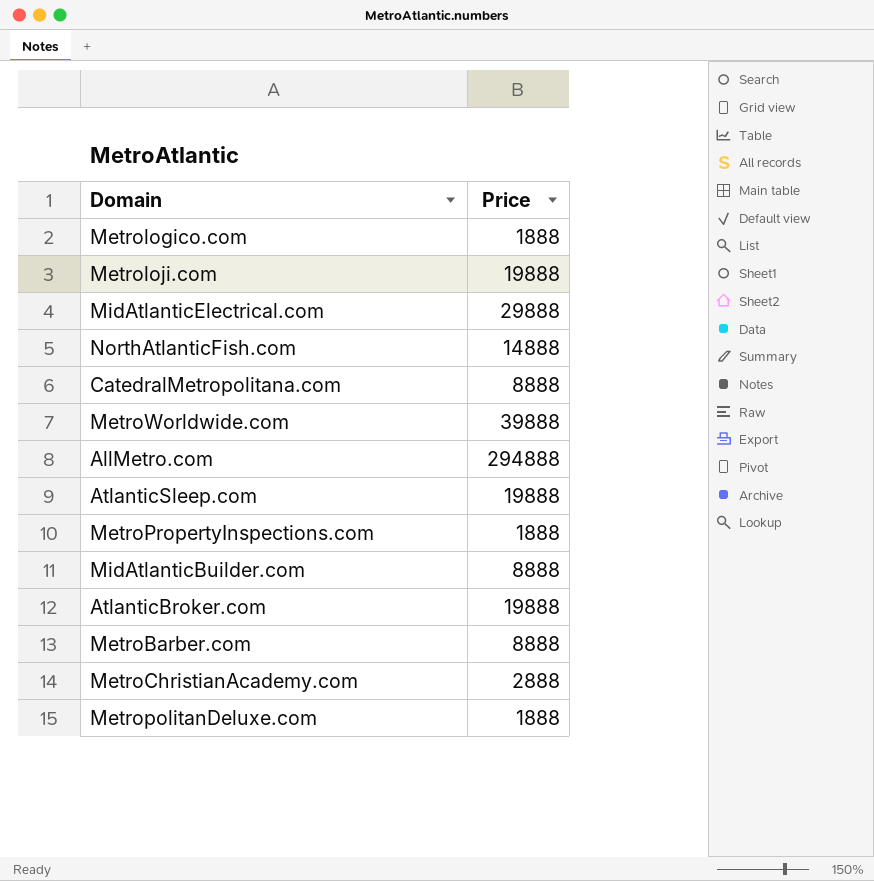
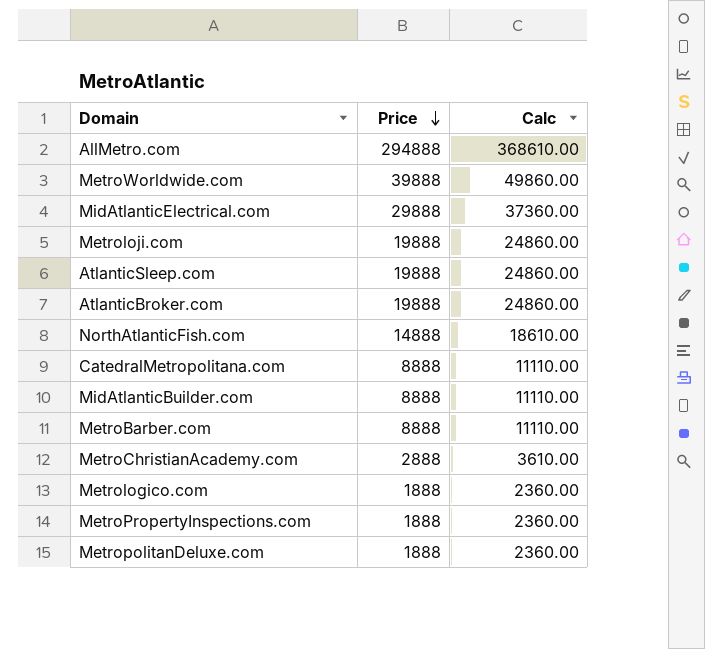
row order: none -> Price descending
column Calc | formula: none -> [Price] * 1.25

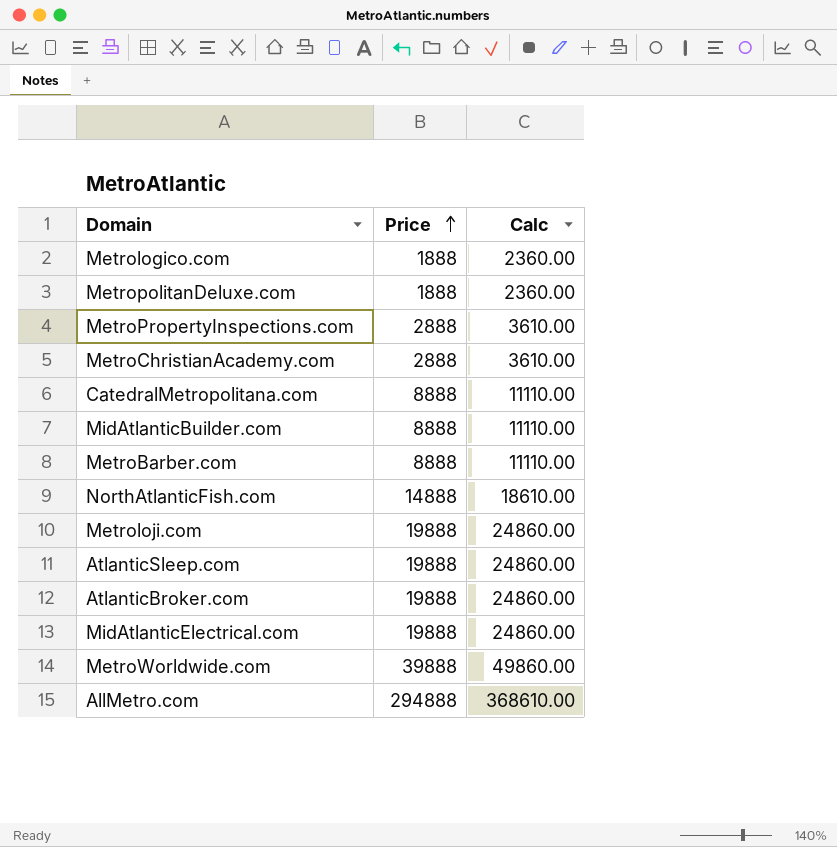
row order: Price descending -> Price ascending
MetroPropertyInspections.com | Price: 1888 -> 2888
MetroPropertyInspections.com | Calc: 2360.00 -> 3610.00
MidAtlanticElectrical.com | Price: 29888 -> 19888
MidAtlanticElectrical.com | Calc: 37360.00 -> 24860.00

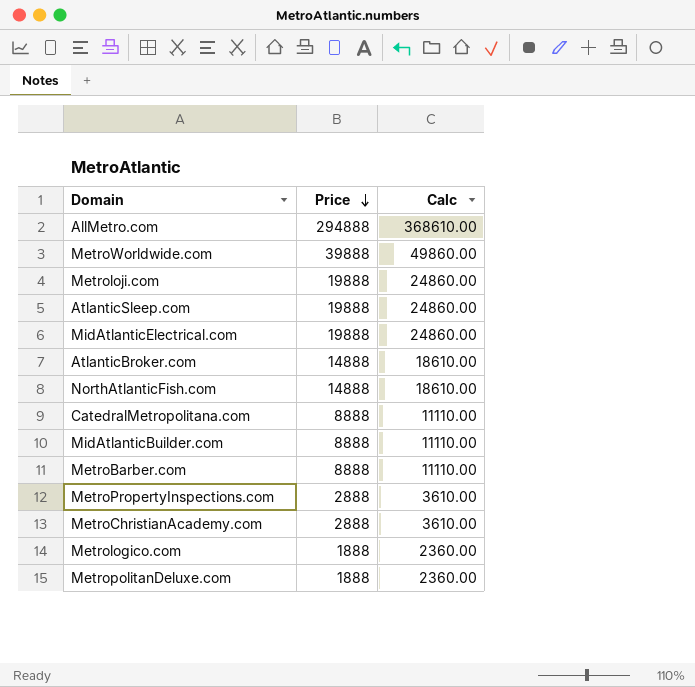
row order: Price ascending -> Price descending
AtlanticBroker.com | Price: 19888 -> 14888
AtlanticBroker.com | Calc: 24860.00 -> 18610.00

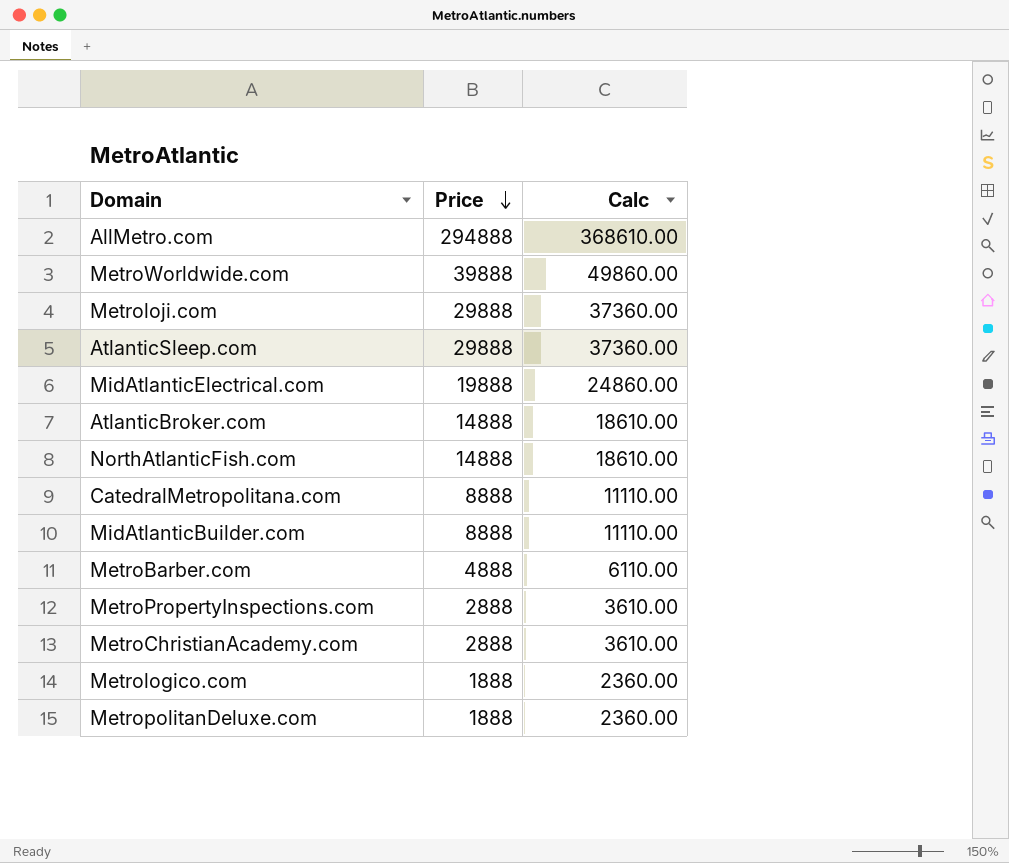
Metroloji.com | Price: 19888 -> 29888
Metroloji.com | Calc: 24860.00 -> 37360.00
AtlanticSleep.com | Price: 19888 -> 29888
AtlanticSleep.com | Calc: 24860.00 -> 37360.00
MetroBarber.com | Price: 8888 -> 4888
MetroBarber.com | Calc: 11110.00 -> 6110.00

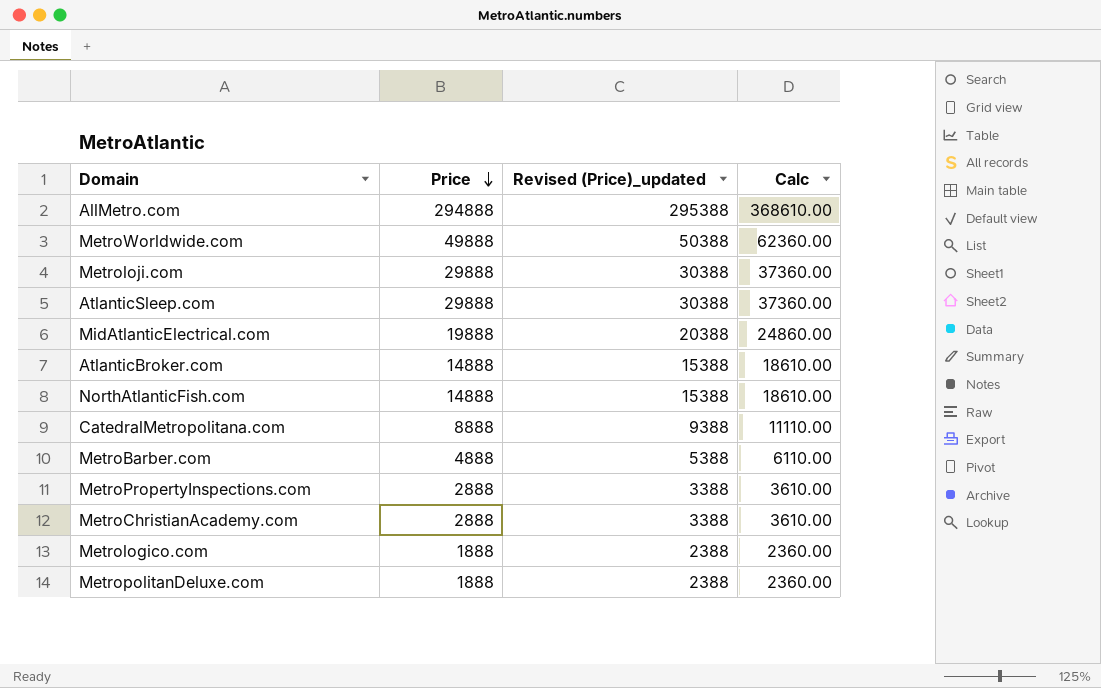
column Revised (Price)_updated | formula: none -> [Price] + 500
row MidAtlanticBuilder.com: 8888 | 11110.00 -> none
MetroWorldwide.com | Price: 39888 -> 49888
MetroWorldwide.com | Calc: 49860.00 -> 62360.00

